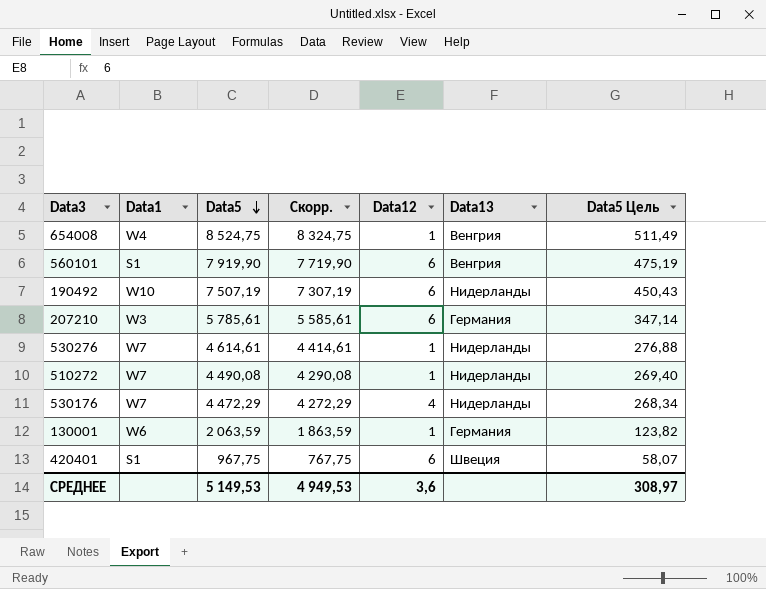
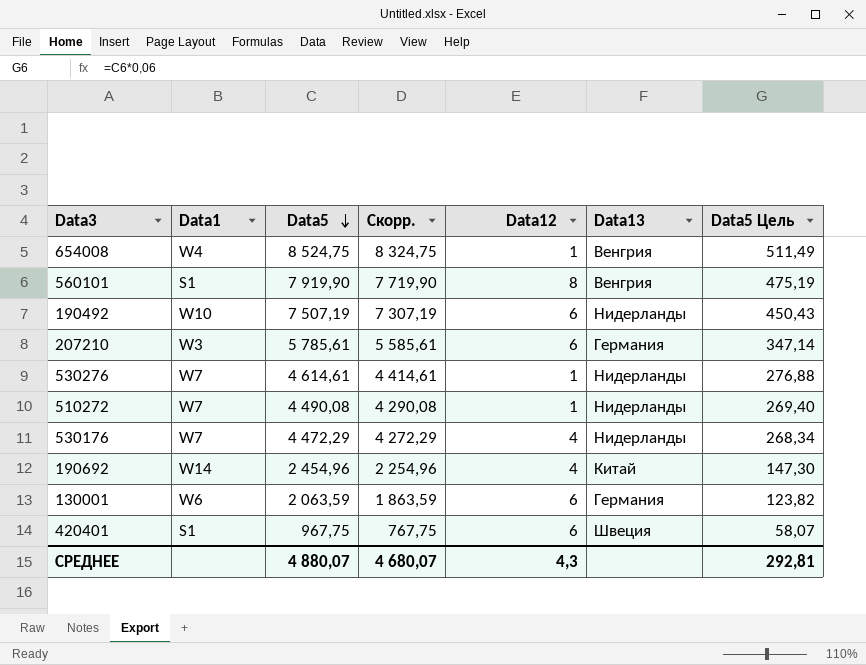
560101 | Data12: 6 -> 8
row 190692: none -> W14 | 2 454,96 | 2 254,96 | 4 | Китай | 147,30
130001 | Data12: 1 -> 6
СРЕДНЕЕ | Data5: 5 149,53 -> 4 880,07
СРЕДНЕЕ | Скорр.: 4 949,53 -> 4 680,07
СРЕДНЕЕ | Data12: 3,6 -> 4,3
СРЕДНЕЕ | Data5 Цель: 308,97 -> 292,81

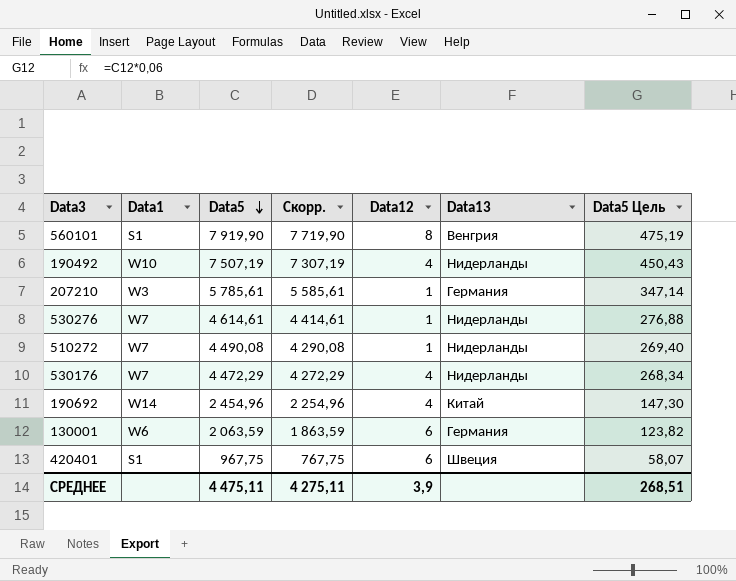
row 654008: W4 | 8 524,75 | 8 324,75 | 1 | Венгрия | 511,49 -> none
190492 | Data12: 6 -> 4
207210 | Data12: 6 -> 1
СРЕДНЕЕ | Data5: 4 880,07 -> 4 475,11
СРЕДНЕЕ | Скорр.: 4 680,07 -> 4 275,11
СРЕДНЕЕ | Data12: 4,3 -> 3,9
СРЕДНЕЕ | Data5 Цель: 292,81 -> 268,51

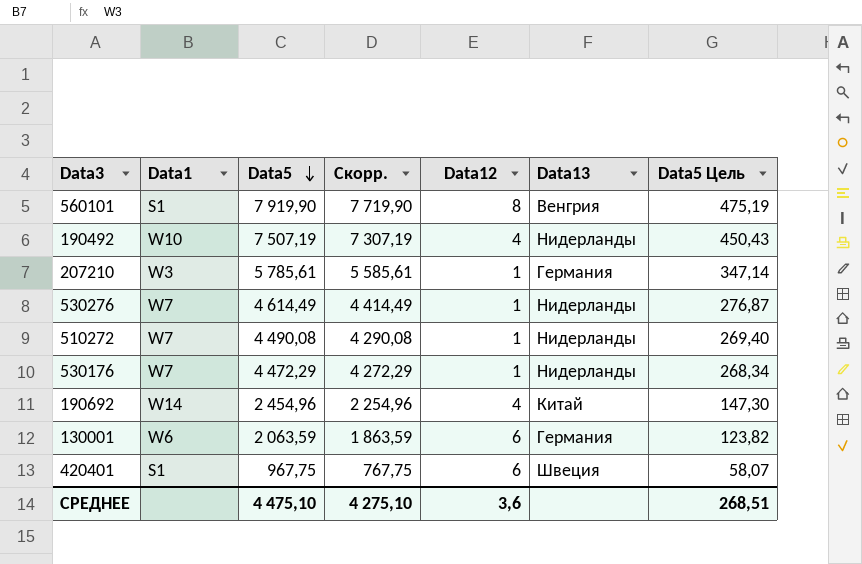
530276 | Data5: 4 614,61 -> 4 614,49
530276 | Скорр.: 4 414,61 -> 4 414,49
530276 | Data5 Цель: 276,88 -> 276,87
530176 | Data12: 4 -> 1
СРЕДНЕЕ | Data5: 4 475,11 -> 4 475,10
СРЕДНЕЕ | Скорр.: 4 275,11 -> 4 275,10
СРЕДНЕЕ | Data12: 3,9 -> 3,6

